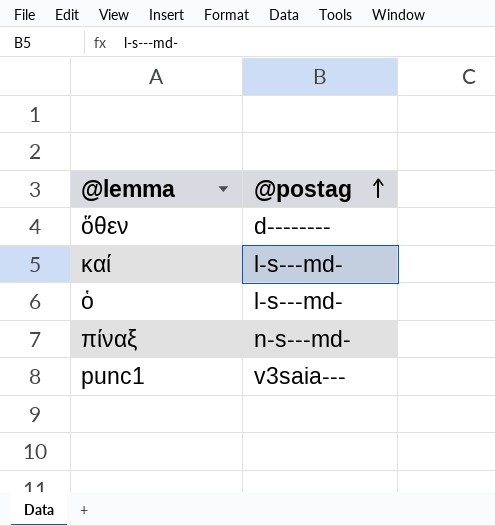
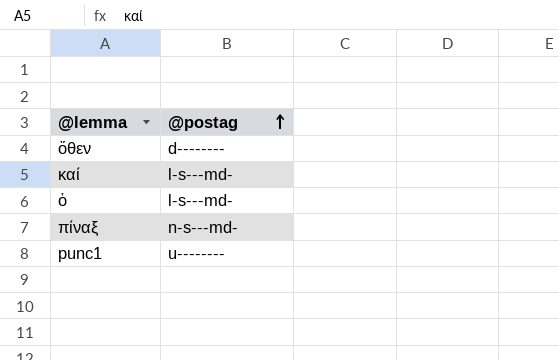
punc1 | @postag: v3saia--- -> u--------

